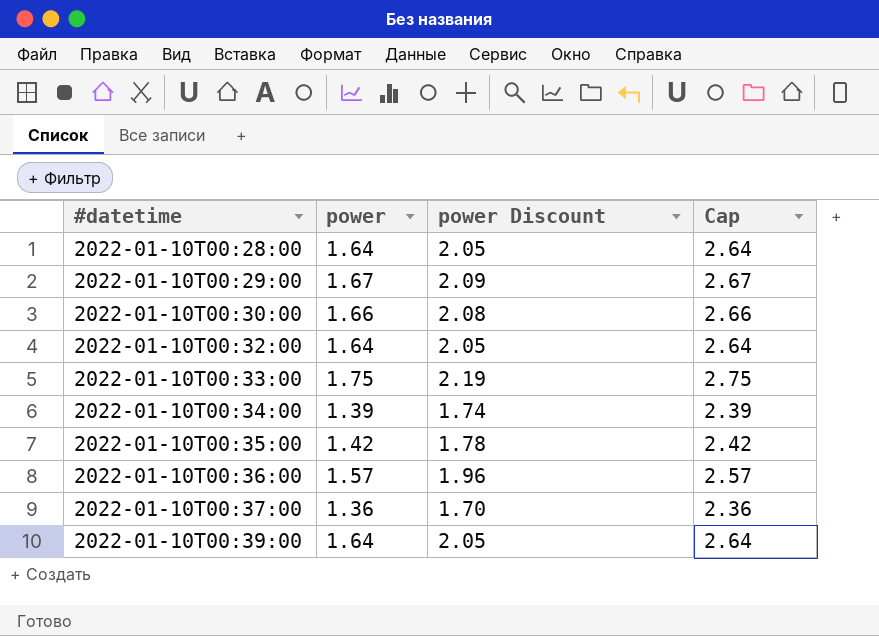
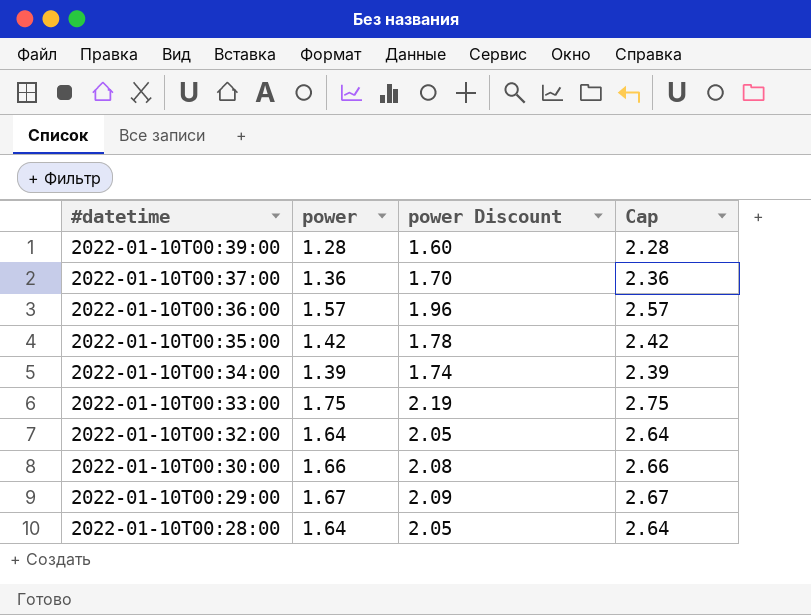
row order: #datetime ascending -> #datetime descending
2022-01-10T00:39:00 | power: 1.64 -> 1.28
2022-01-10T00:39:00 | power Discount: 2.05 -> 1.60
2022-01-10T00:39:00 | Cap: 2.64 -> 2.28

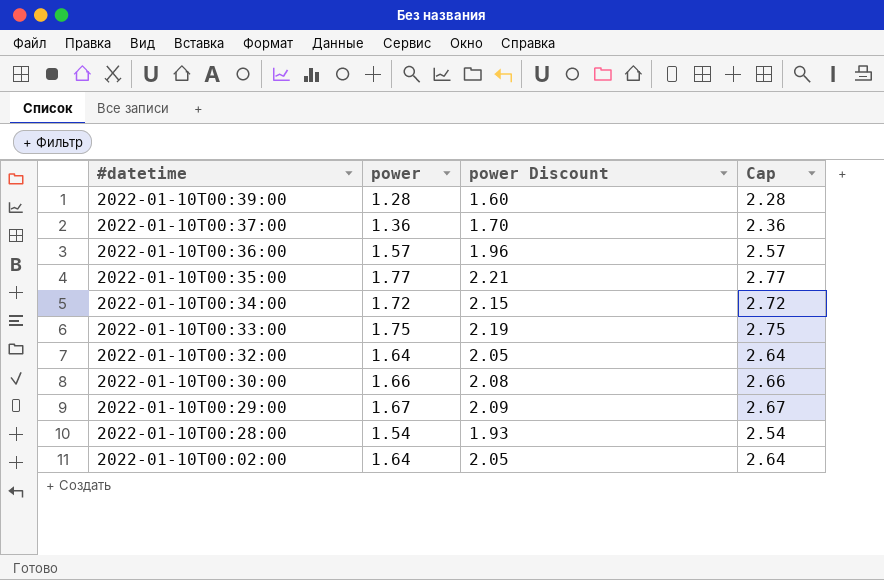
2022-01-10T00:35:00 | power: 1.42 -> 1.77
2022-01-10T00:35:00 | power Discount: 1.78 -> 2.21
2022-01-10T00:35:00 | Cap: 2.42 -> 2.77
2022-01-10T00:34:00 | power: 1.39 -> 1.72
2022-01-10T00:34:00 | power Discount: 1.74 -> 2.15
2022-01-10T00:34:00 | Cap: 2.39 -> 2.72
2022-01-10T00:28:00 | power: 1.64 -> 1.54
2022-01-10T00:28:00 | power Discount: 2.05 -> 1.93
2022-01-10T00:28:00 | Cap: 2.64 -> 2.54
row 2022-01-10T00:02:00: none -> 1.64 | 2.05 | 2.64

